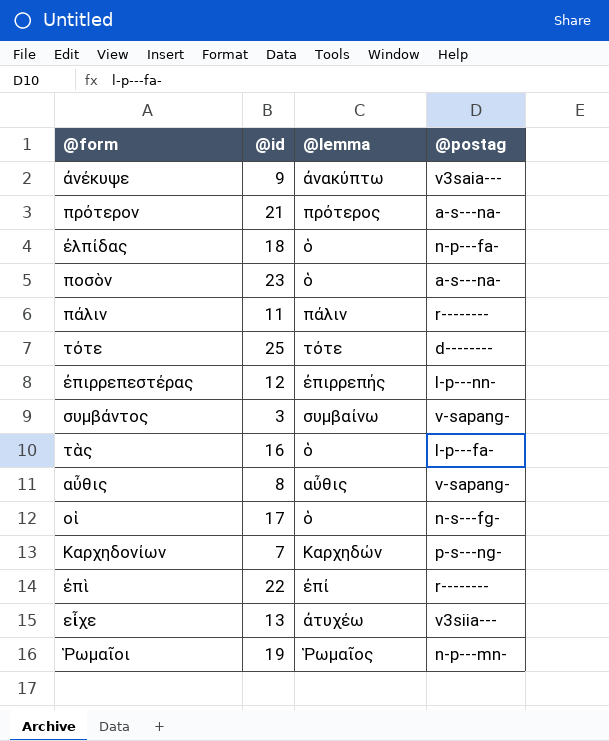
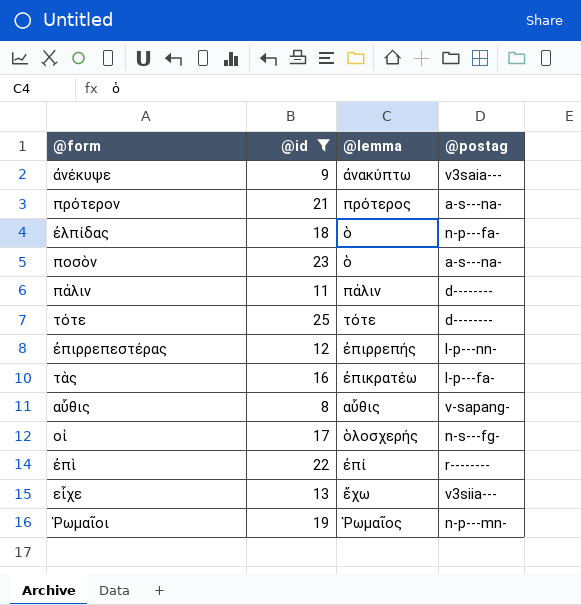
filter: none -> @id >= 8
πάλιν | @postag: r-------- -> d--------
τὰς | @lemma: ὁ -> ἐπικρατέω
οἱ | @lemma: ὁ -> ὁλοσχερής
εἶχε | @lemma: ἀτυχέω -> ἔχω

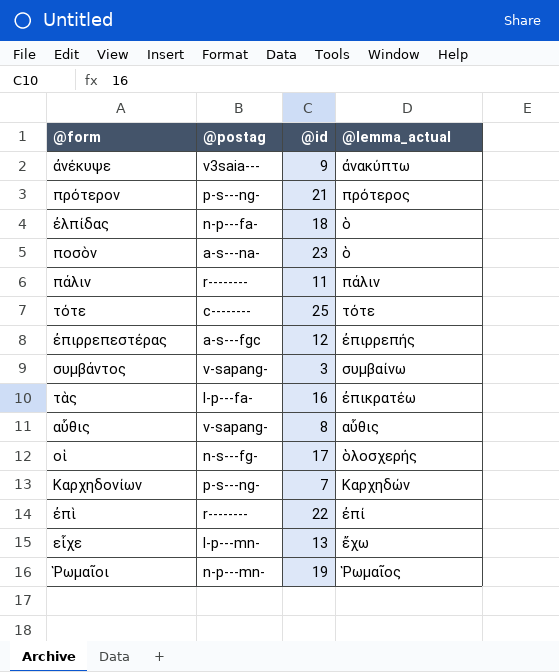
filter: @id >= 8 -> none
column @postag | position: 4 -> 2
column name: @lemma -> @lemma_actual
πρότερον | @postag: a-s---na- -> p-s---ng-
πάλιν | @postag: d-------- -> r--------
τότε | @postag: d-------- -> c--------
ἐπιρρεπεστέρας | @postag: l-p---nn- -> a-s---fgc
εἶχε | @postag: v3siia--- -> l-p---mn-

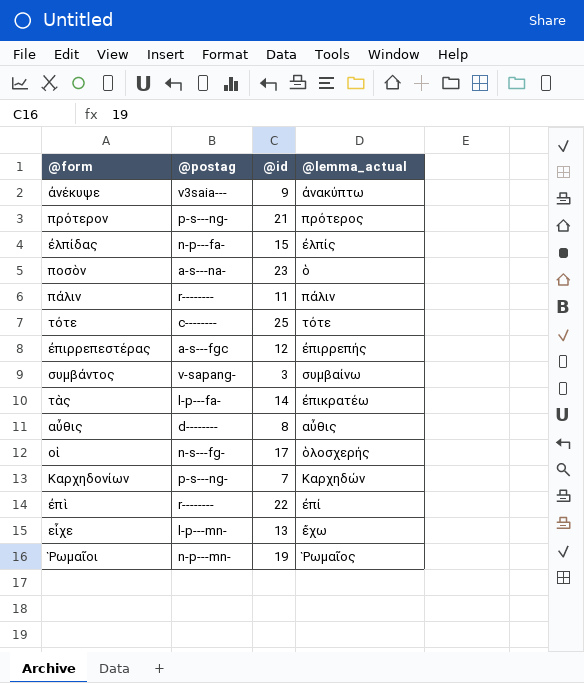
ἐλπίδας | @id: 18 -> 15
ἐλπίδας | @lemma_actual: ὁ -> ἐλπίς
τὰς | @id: 16 -> 14
αὖθις | @postag: v-sapang- -> d--------

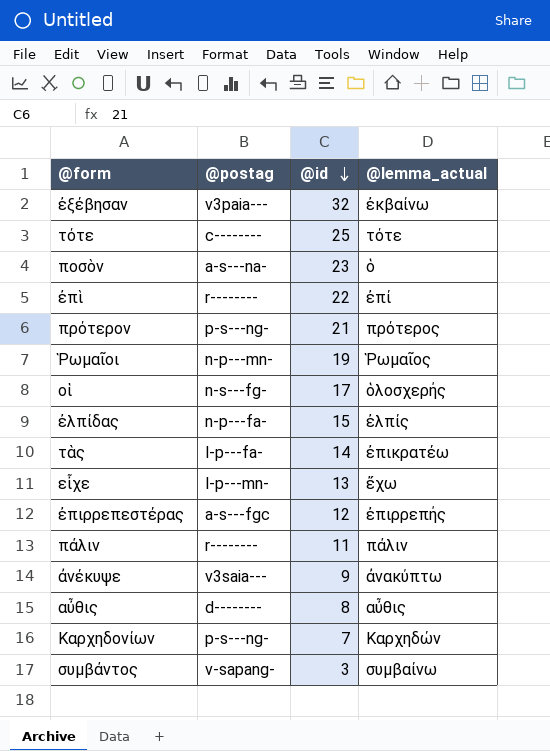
row order: none -> @id descending
row ἐξέβησαν: none -> v3paia--- | 32 | ἐκβαίνω

